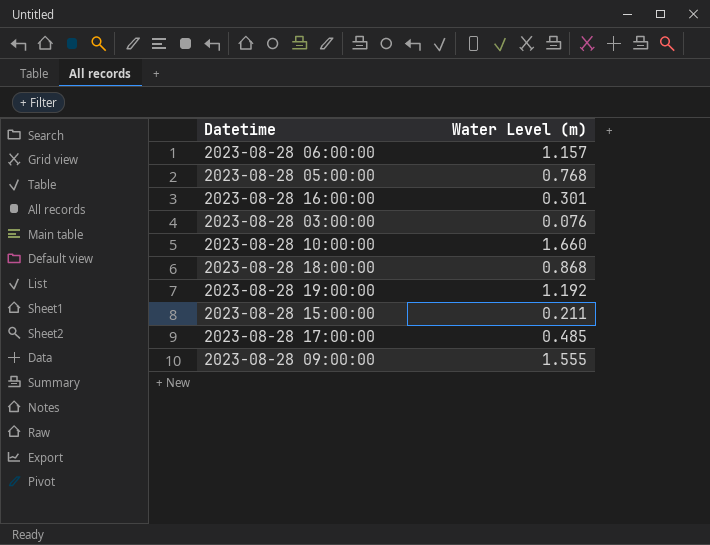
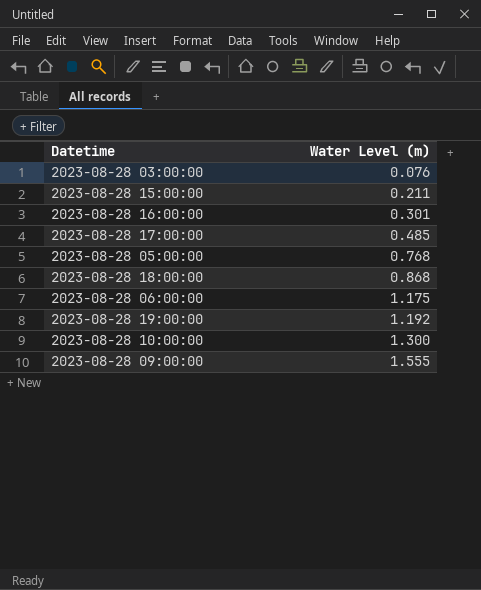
row order: none -> Water Level (m) ascending
2023-08-28 06:00:00 | Water Level (m): 1.157 -> 1.175
2023-08-28 10:00:00 | Water Level (m): 1.660 -> 1.300

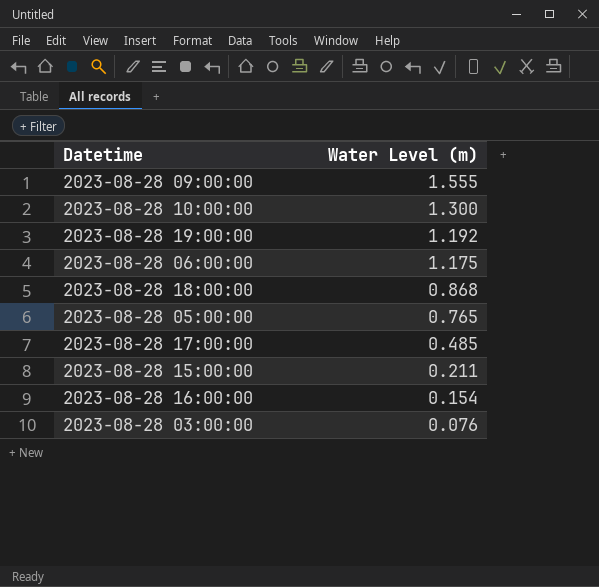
row order: Water Level (m) ascending -> Water Level (m) descending
2023-08-28 05:00:00 | Water Level (m): 0.768 -> 0.765
2023-08-28 16:00:00 | Water Level (m): 0.301 -> 0.154

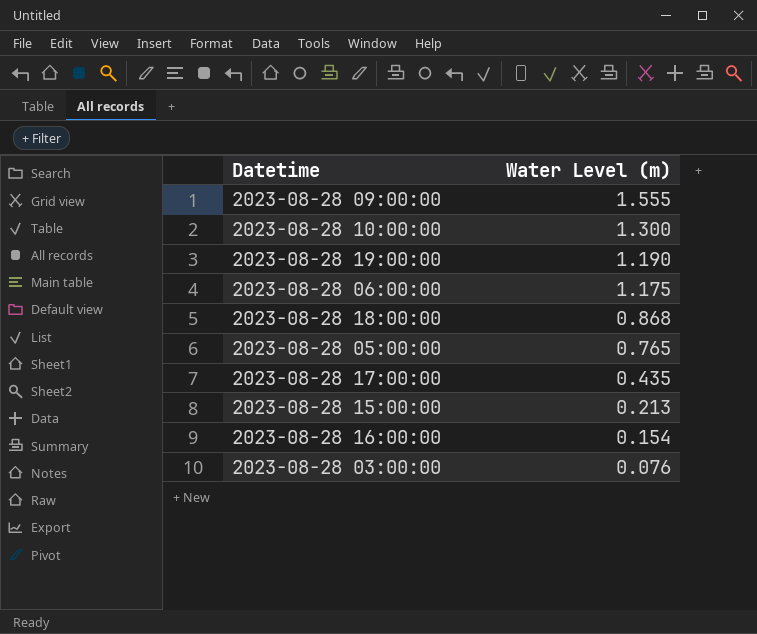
2023-08-28 19:00:00 | Water Level (m): 1.192 -> 1.190
2023-08-28 17:00:00 | Water Level (m): 0.485 -> 0.435
2023-08-28 15:00:00 | Water Level (m): 0.211 -> 0.213

